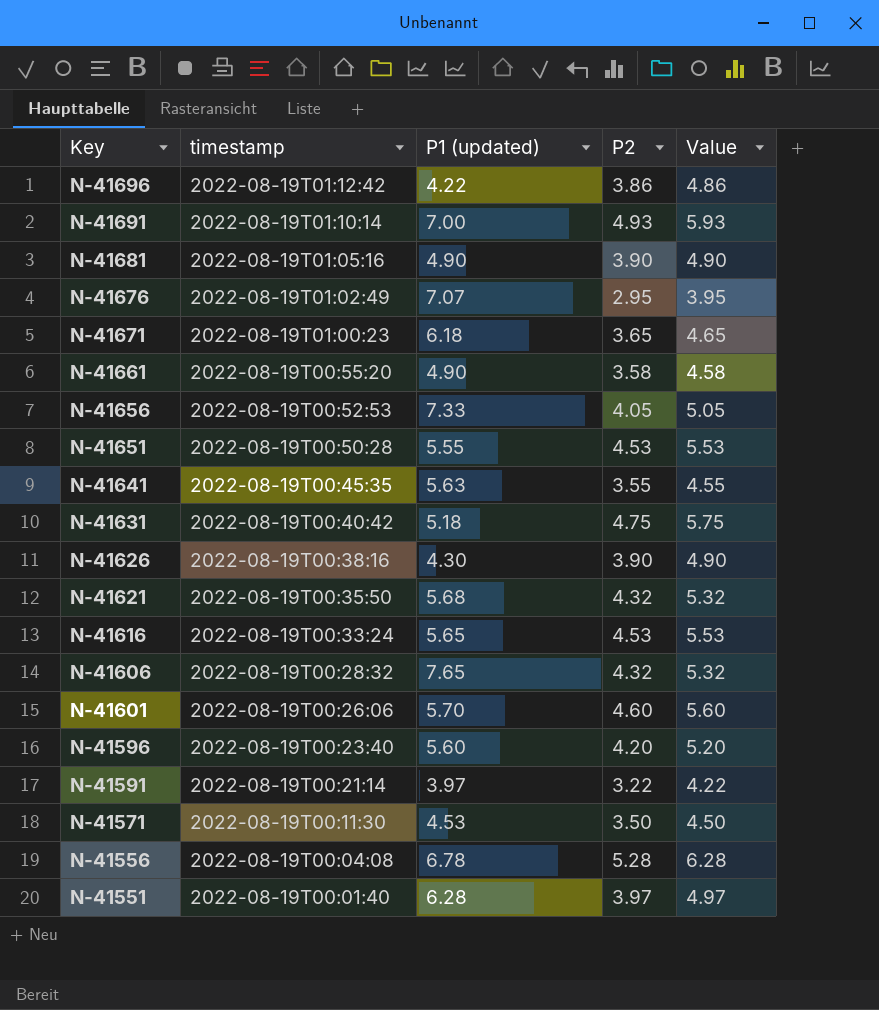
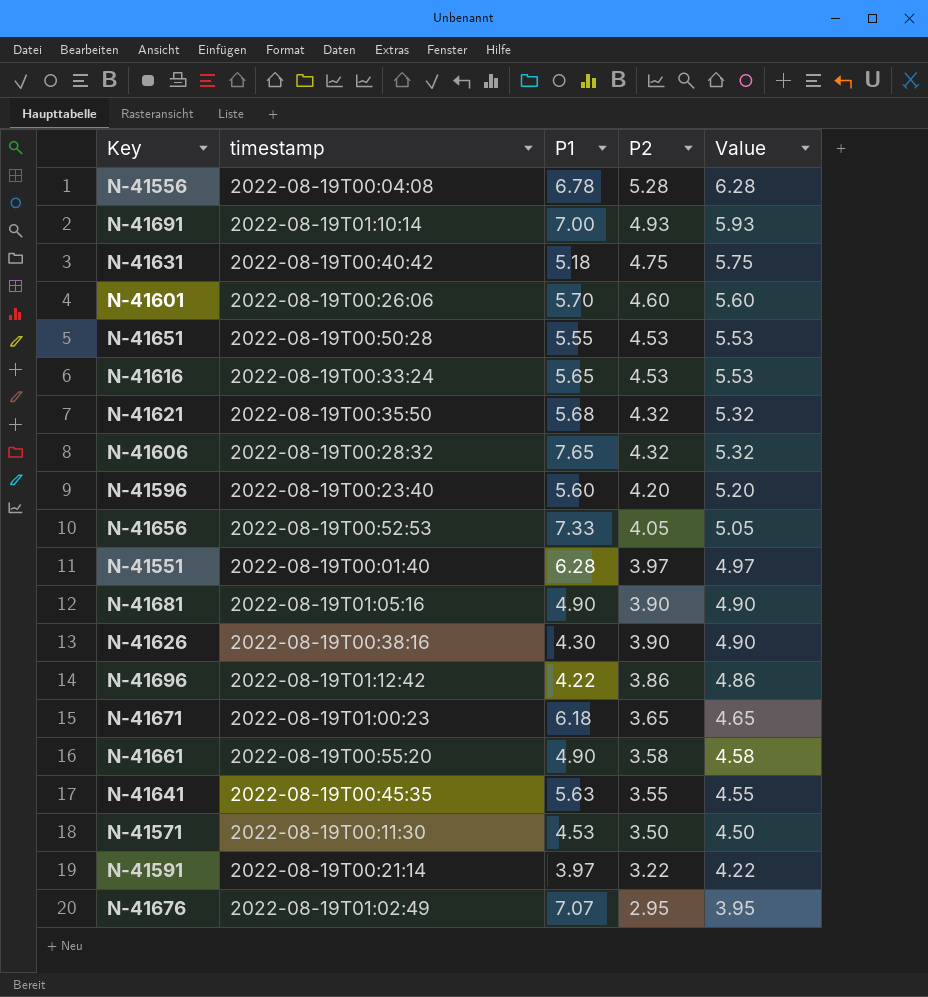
row order: Key descending -> P2 descending
column name: P1 (updated) -> P1

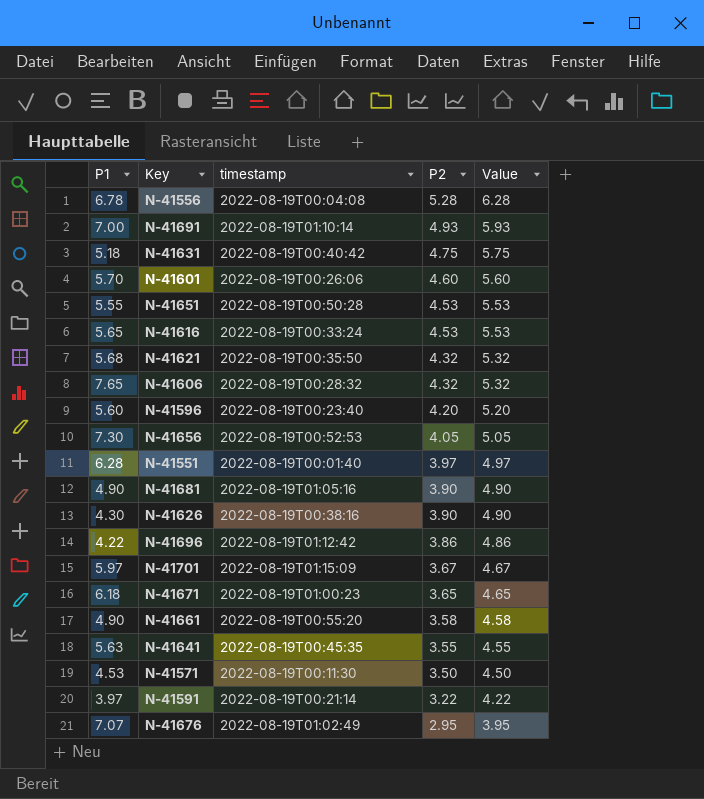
column P1 | position: 3 -> 1
N-41656 | P1: 7.33 -> 7.30
row N-41701: none -> 5.97 | 2022-08-19T01:15:09 | 3.67 | 4.67

